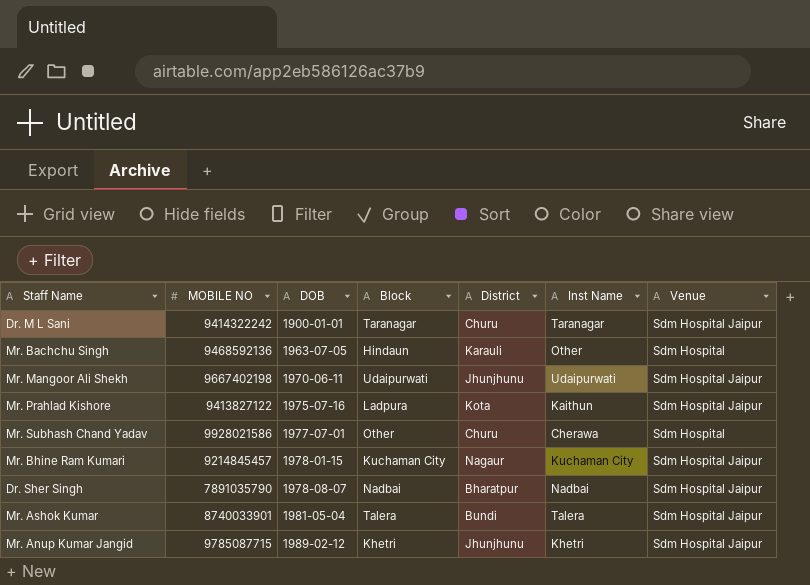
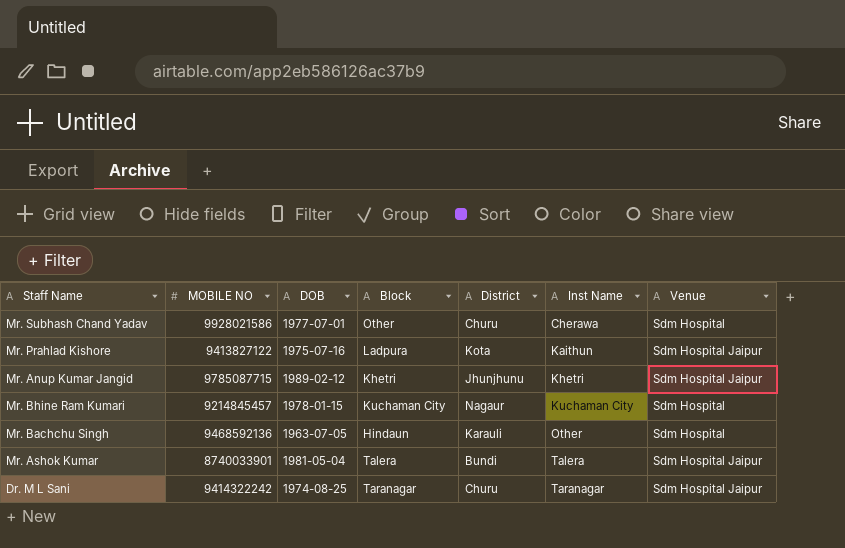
row order: DOB ascending -> Inst Name ascending
row Mr. Mangoor Ali Shekh: 9667402198 | 1970-06-11 | Udaipurwati | Jhunjhunu | Udaipurwati | Sdm Hospital Jaipur -> none
row Dr. Sher Singh: 7891035790 | 1978-08-07 | Nadbai | Bharatpur | Nadbai | Sdm Hospital Jaipur -> none
Mr. Bhine Ram Kumari | Venue: Sdm Hospital Jaipur -> Sdm Hospital
Dr. M L Sani | DOB: 1900-01-01 -> 1974-08-25

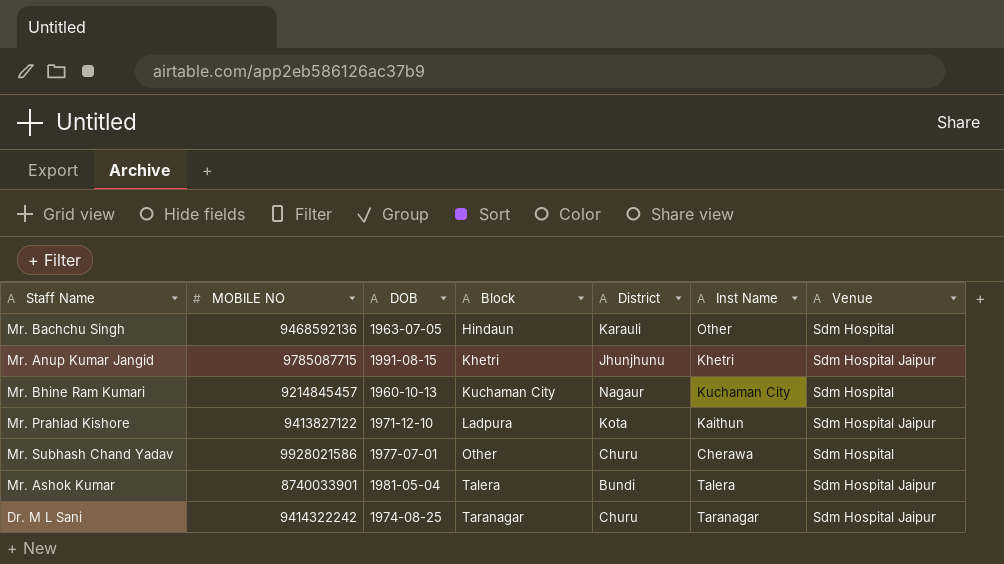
row order: Inst Name ascending -> Block ascending
Mr. Anup Kumar Jangid | DOB: 1989-02-12 -> 1991-08-15
Mr. Bhine Ram Kumari | DOB: 1978-01-15 -> 1960-10-13
Mr. Prahlad Kishore | DOB: 1975-07-16 -> 1971-12-10

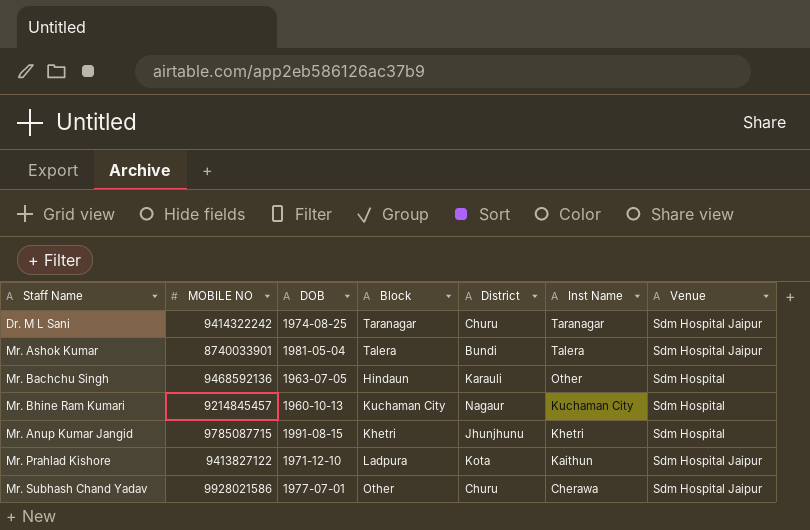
row order: Block ascending -> Inst Name descending
Mr. Anup Kumar Jangid | Venue: Sdm Hospital Jaipur -> Sdm Hospital
Mr. Subhash Chand Yadav | Venue: Sdm Hospital -> Sdm Hospital Jaipur

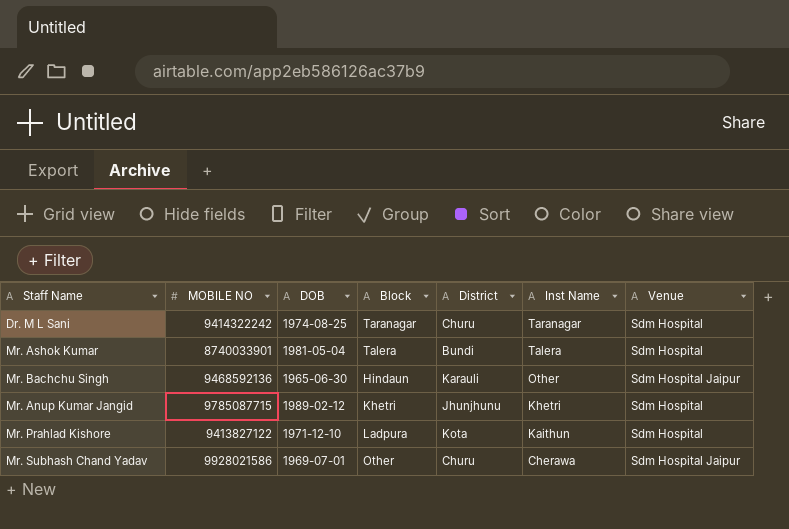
row Mr. Bhine Ram Kumari: 9214845457 | 1960-10-13 | Kuchaman City | Nagaur | Kuchaman City | Sdm Hospital -> none
Dr. M L Sani | Venue: Sdm Hospital Jaipur -> Sdm Hospital
Mr. Ashok Kumar | Venue: Sdm Hospital Jaipur -> Sdm Hospital
Mr. Bachchu Singh | DOB: 1963-07-05 -> 1965-06-30
Mr. Bachchu Singh | Venue: Sdm Hospital -> Sdm Hospital Jaipur
Mr. Anup Kumar Jangid | DOB: 1991-08-15 -> 1989-02-12
Mr. Prahlad Kishore | Venue: Sdm Hospital Jaipur -> Sdm Hospital
Mr. Subhash Chand Yadav | DOB: 1977-07-01 -> 1969-07-01

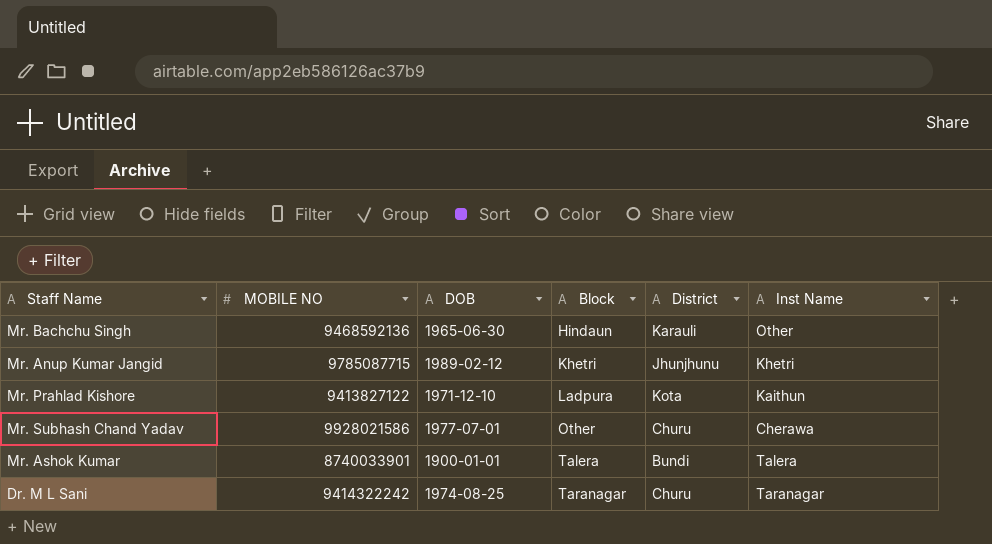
row order: Inst Name descending -> Block ascending
column Venue | position: 7 -> none
Mr. Subhash Chand Yadav | DOB: 1969-07-01 -> 1977-07-01
Mr. Ashok Kumar | DOB: 1981-05-04 -> 1900-01-01

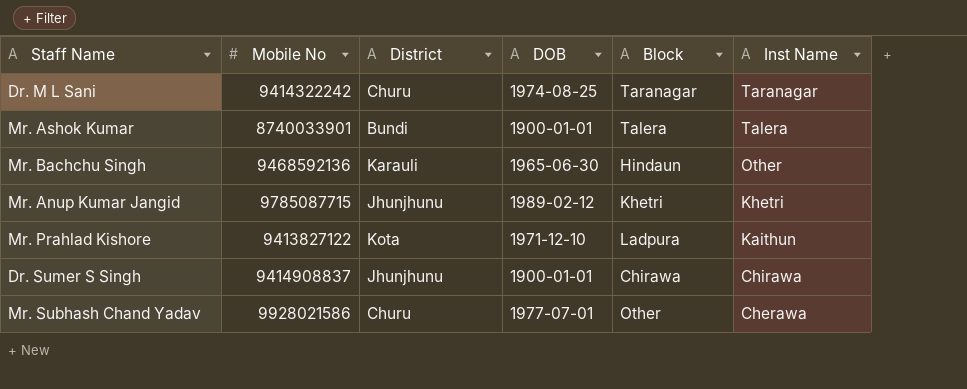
row order: Block ascending -> Inst Name descending
column name: MOBILE NO -> Mobile No
column District | position: 5 -> 3
row Dr. Sumer S Singh: none -> 9414908837 | Jhunjhunu | 1900-01-01 | Chirawa | Chirawa

